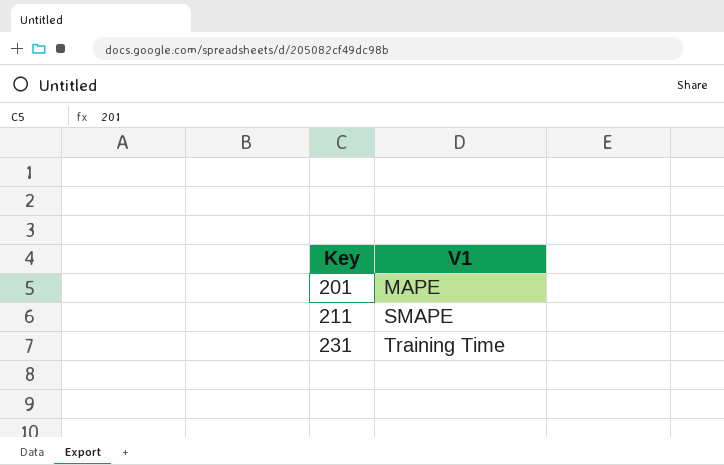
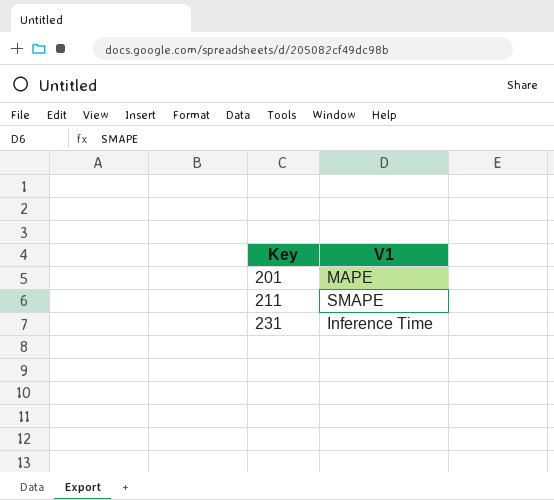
231 | V1: Training Time -> Inference Time

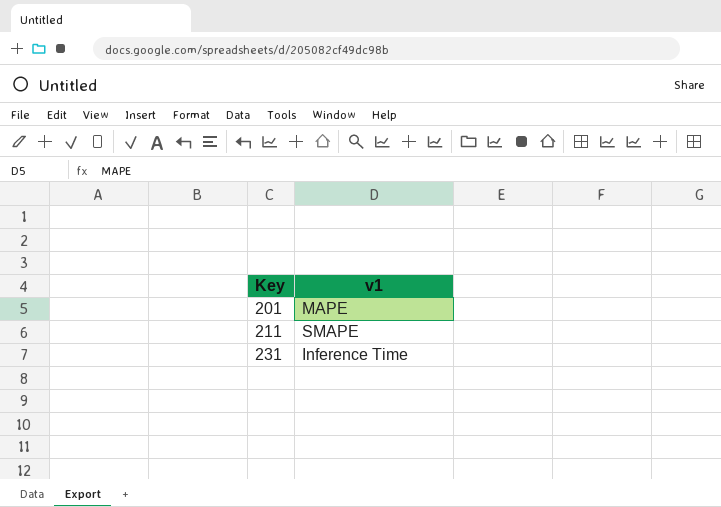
column name: V1 -> v1

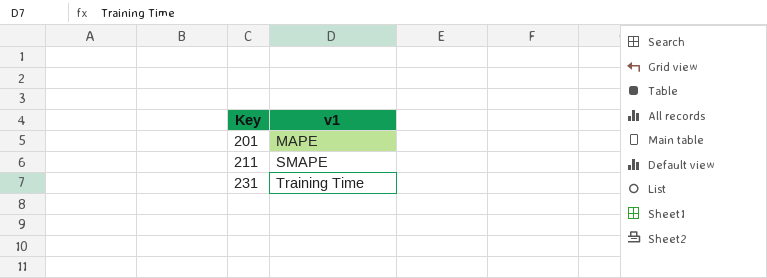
231 | v1: Inference Time -> Training Time

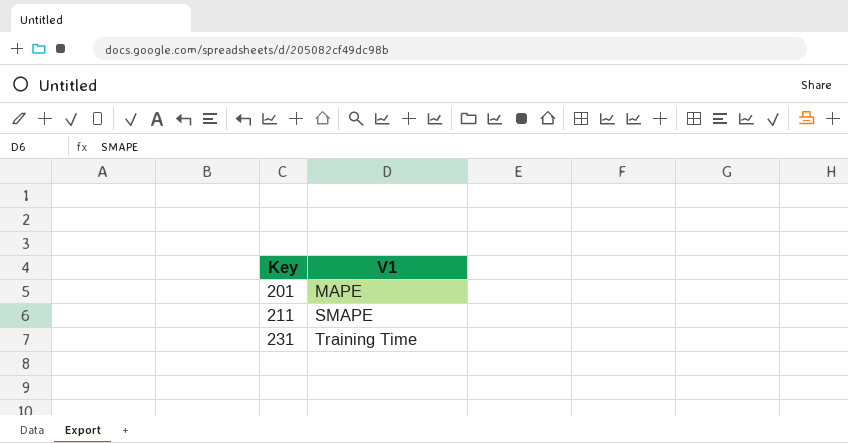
column name: v1 -> V1

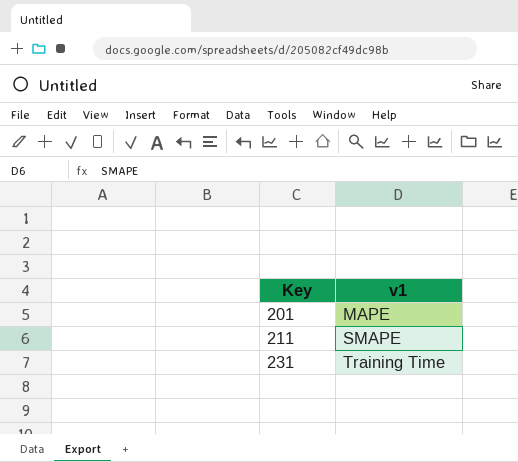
column name: V1 -> v1

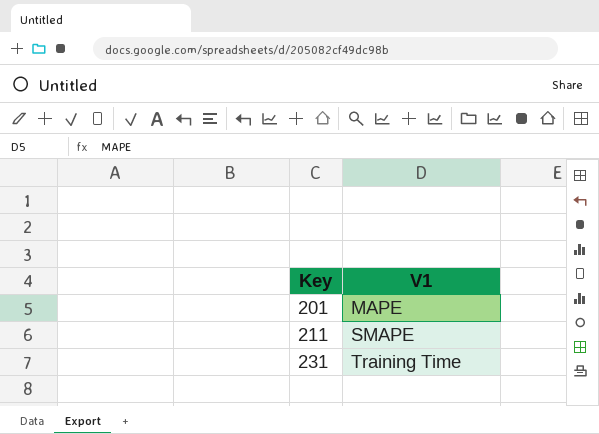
column name: v1 -> V1

